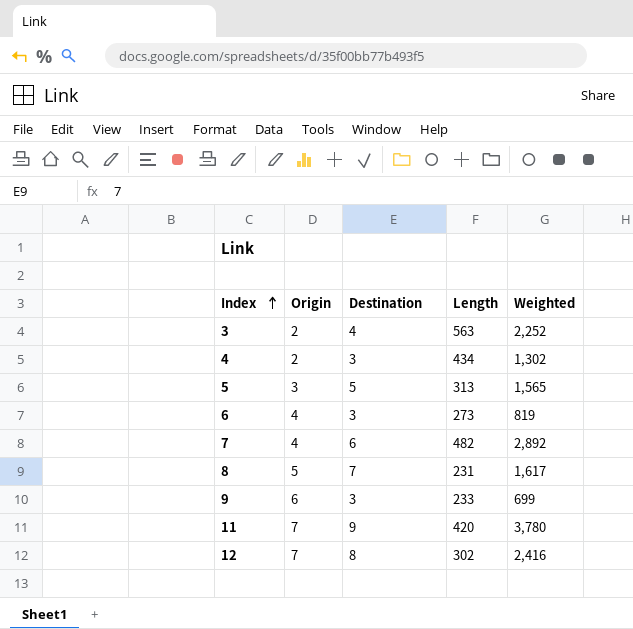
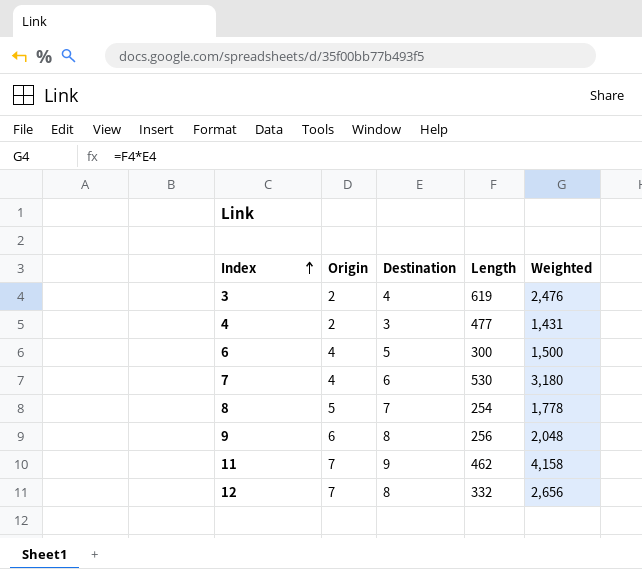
row 5: 3 | 5 | 313 | 1,565 -> none
3 | Length: 563 -> 619
3 | Weighted: 2,252 -> 2,476
4 | Length: 434 -> 477
4 | Weighted: 1,302 -> 1,431
6 | Destination: 3 -> 5
6 | Length: 273 -> 300
6 | Weighted: 819 -> 1,500
7 | Length: 482 -> 530
7 | Weighted: 2,892 -> 3,180
8 | Length: 231 -> 254
8 | Weighted: 1,617 -> 1,778
9 | Destination: 3 -> 8
9 | Length: 233 -> 256
9 | Weighted: 699 -> 2,048
11 | Length: 420 -> 462
11 | Weighted: 3,780 -> 4,158
12 | Length: 302 -> 332
12 | Weighted: 2,416 -> 2,656

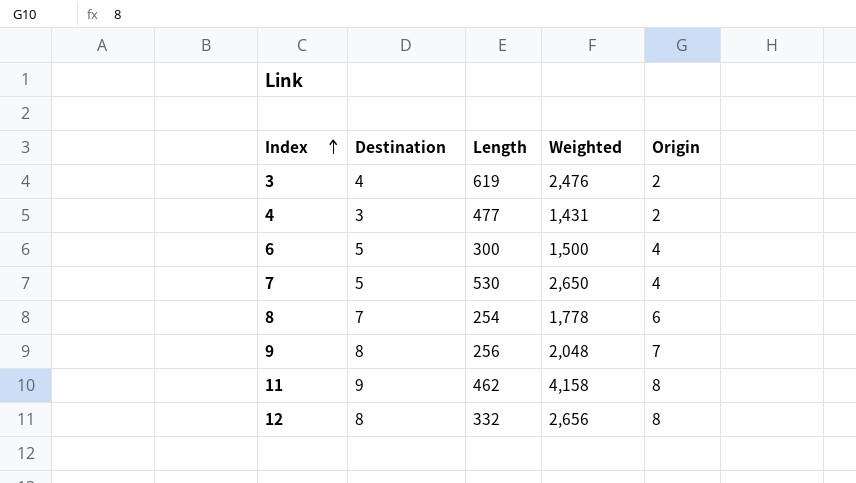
column Origin | position: 2 -> 5
7 | Destination: 6 -> 5
7 | Weighted: 3,180 -> 2,650
8 | Origin: 5 -> 6
9 | Origin: 6 -> 7
11 | Origin: 7 -> 8
12 | Origin: 7 -> 8

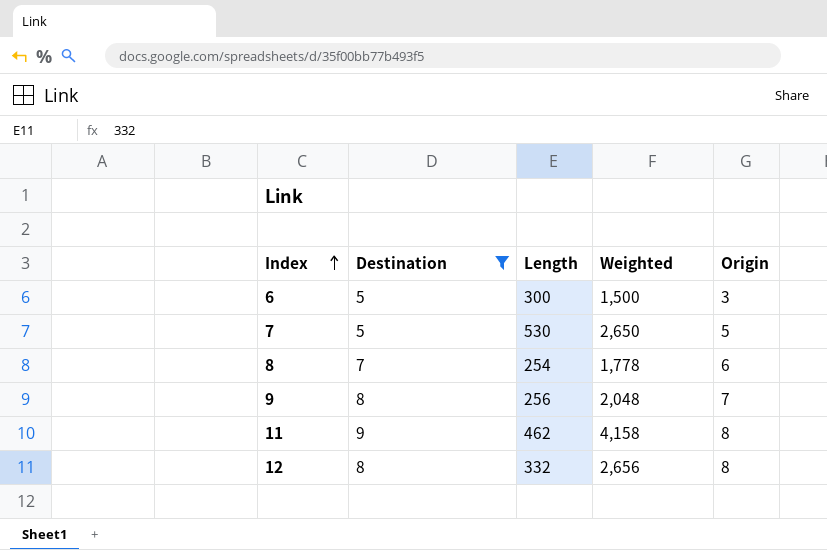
filter: none -> Destination >= 5
6 | Origin: 4 -> 3
7 | Origin: 4 -> 5

